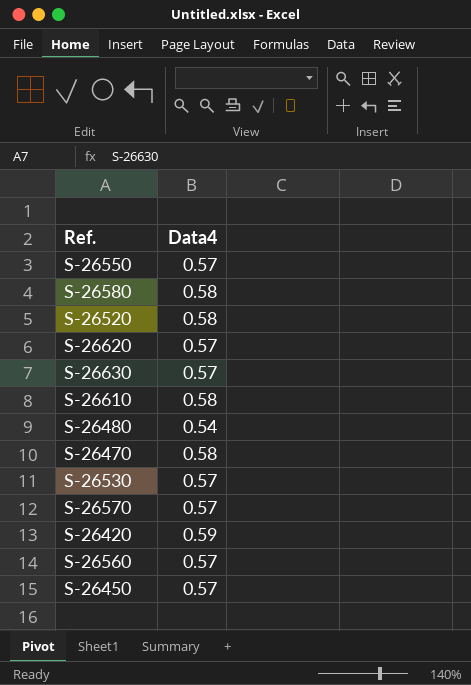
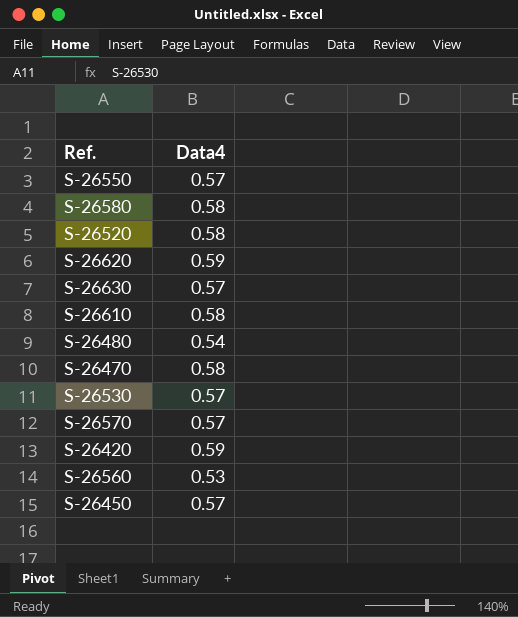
S-26620 | Data4: 0.57 -> 0.59
S-26560 | Data4: 0.57 -> 0.53

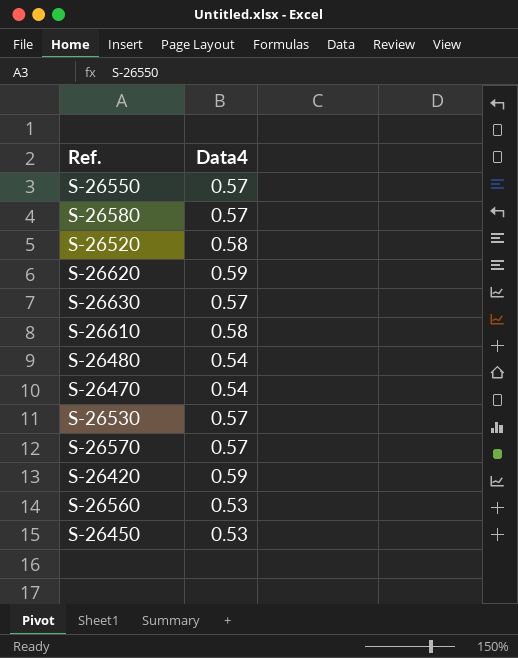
S-26580 | Data4: 0.58 -> 0.57
S-26470 | Data4: 0.58 -> 0.54
S-26450 | Data4: 0.57 -> 0.53

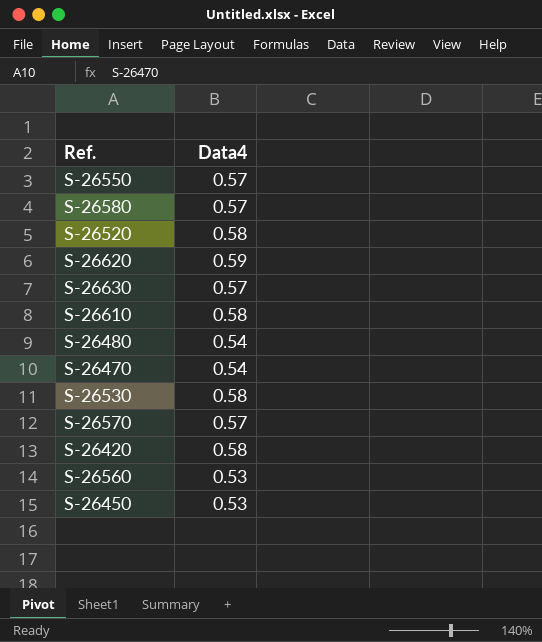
S-26530 | Data4: 0.57 -> 0.58
S-26420 | Data4: 0.59 -> 0.58

